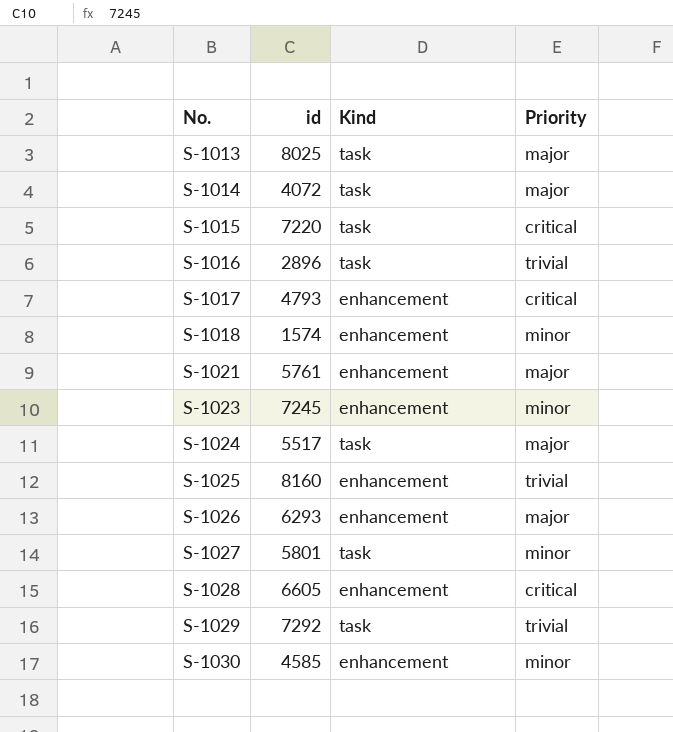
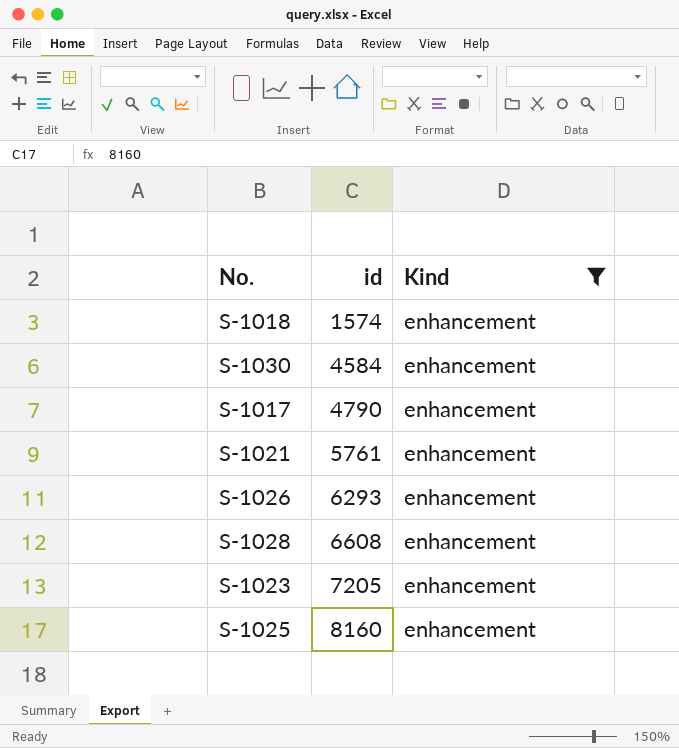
filter: none -> Kind = enhancement
row order: No. ascending -> id ascending
column Priority | position: 4 -> none
S-1030 | id: 4585 -> 4584
S-1017 | id: 4793 -> 4790
S-1028 | id: 6605 -> 6608
S-1023 | id: 7245 -> 7205

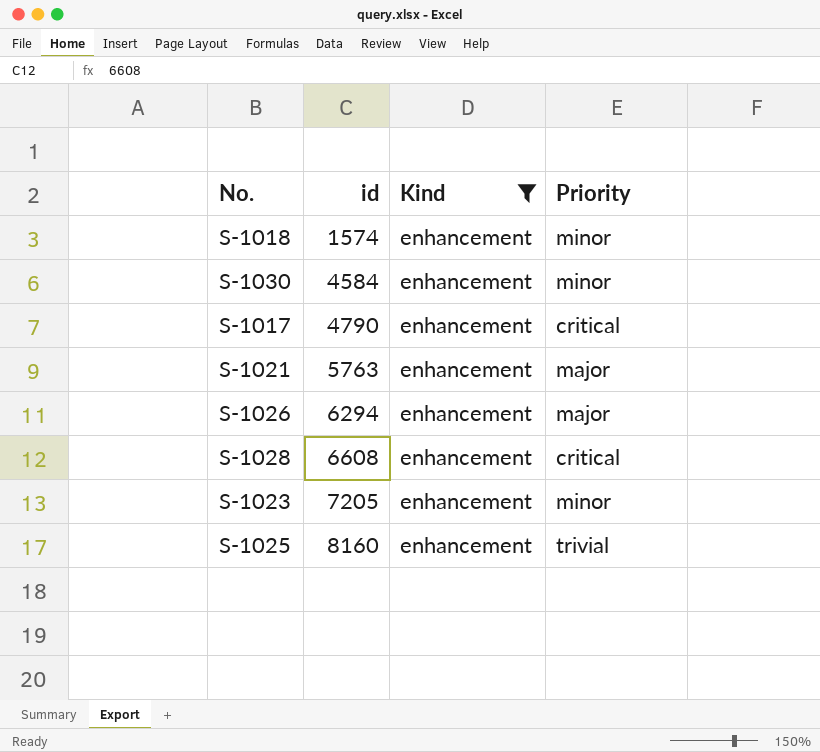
column Priority | position: none -> 4
S-1021 | id: 5761 -> 5763
S-1026 | id: 6293 -> 6294

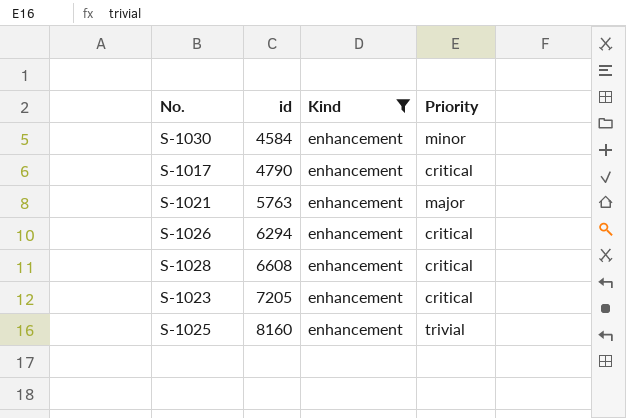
row S-1018: 1574 | enhancement | minor -> none
S-1026 | Priority: major -> critical
S-1023 | Priority: minor -> critical

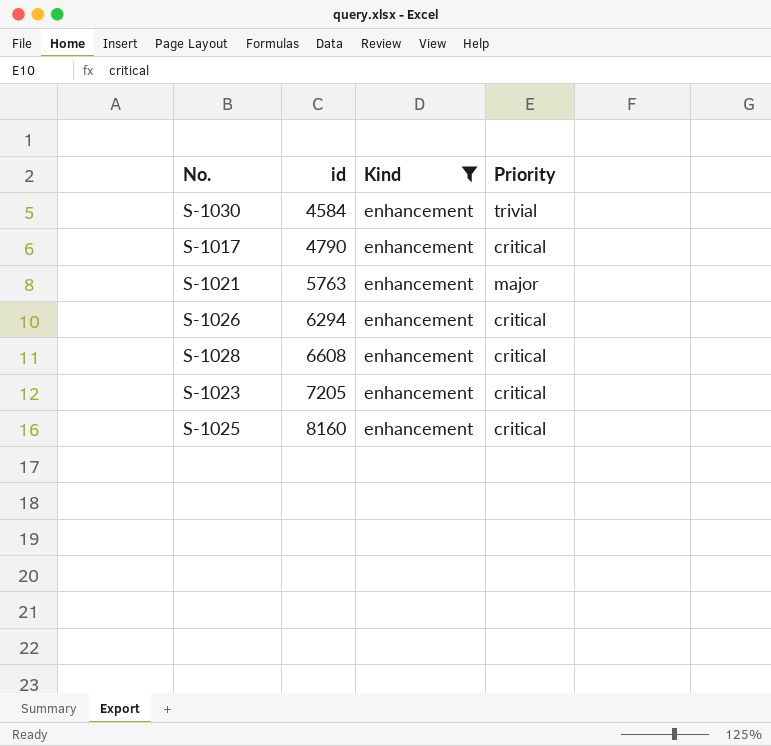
S-1030 | Priority: minor -> trivial
S-1025 | Priority: trivial -> critical

